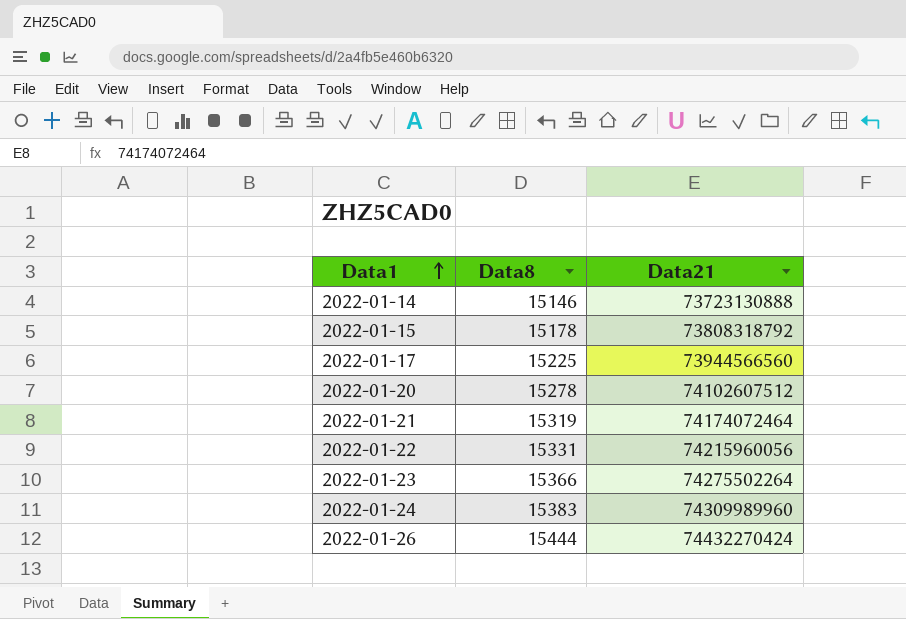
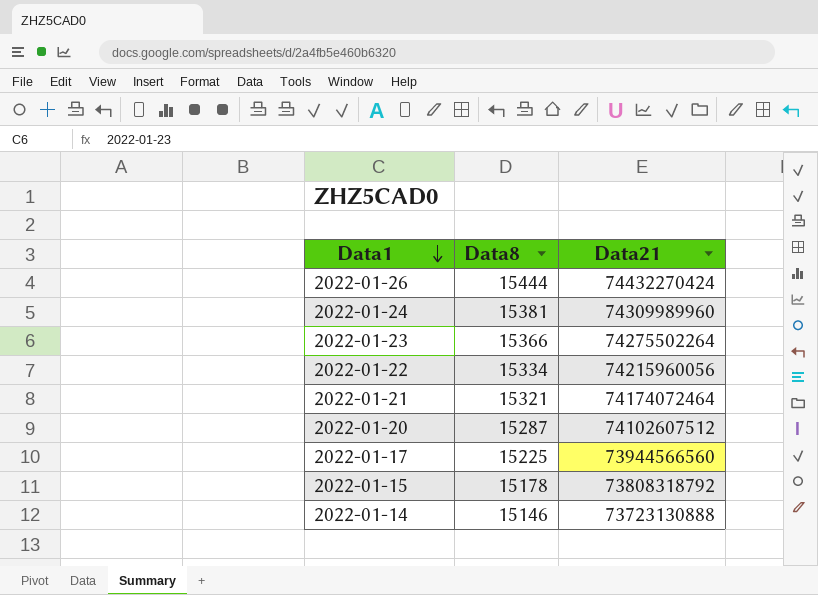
row order: Data1 ascending -> Data1 descending
2022-01-24 | Data8: 15383 -> 15381
2022-01-22 | Data8: 15331 -> 15334
2022-01-21 | Data8: 15319 -> 15321
2022-01-20 | Data8: 15278 -> 15287

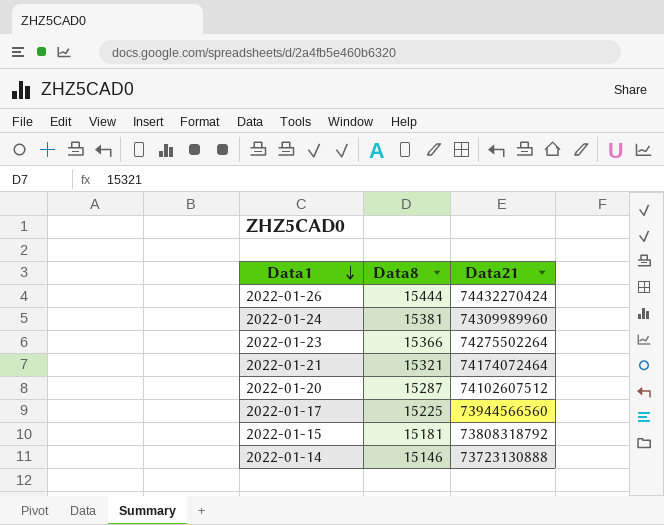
row 2022-01-22: 15334 | 74215960056 -> none
2022-01-15 | Data8: 15178 -> 15181

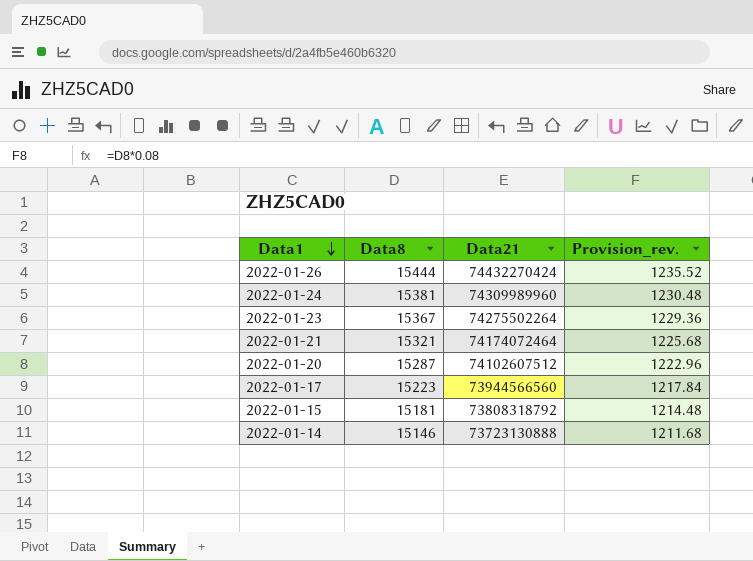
column Provision_rev. | formula: none -> [Data8] * 0.08
2022-01-23 | Data8: 15366 -> 15367
2022-01-17 | Data8: 15225 -> 15223

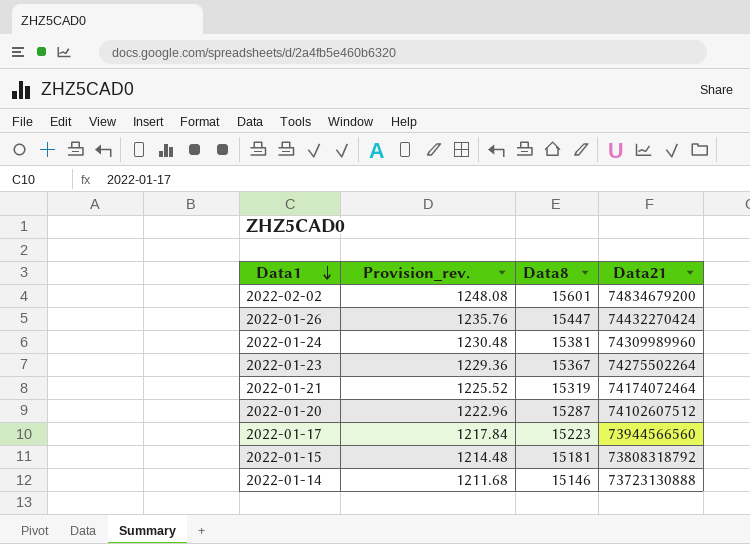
column Provision_rev. | position: 4 -> 2
row 2022-02-02: none -> 1248.08 | 15601 | 74834679200
2022-01-26 | Provision_rev.: 1235.52 -> 1235.76
2022-01-26 | Data8: 15444 -> 15447
2022-01-21 | Provision_rev.: 1225.68 -> 1225.52
2022-01-21 | Data8: 15321 -> 15319

